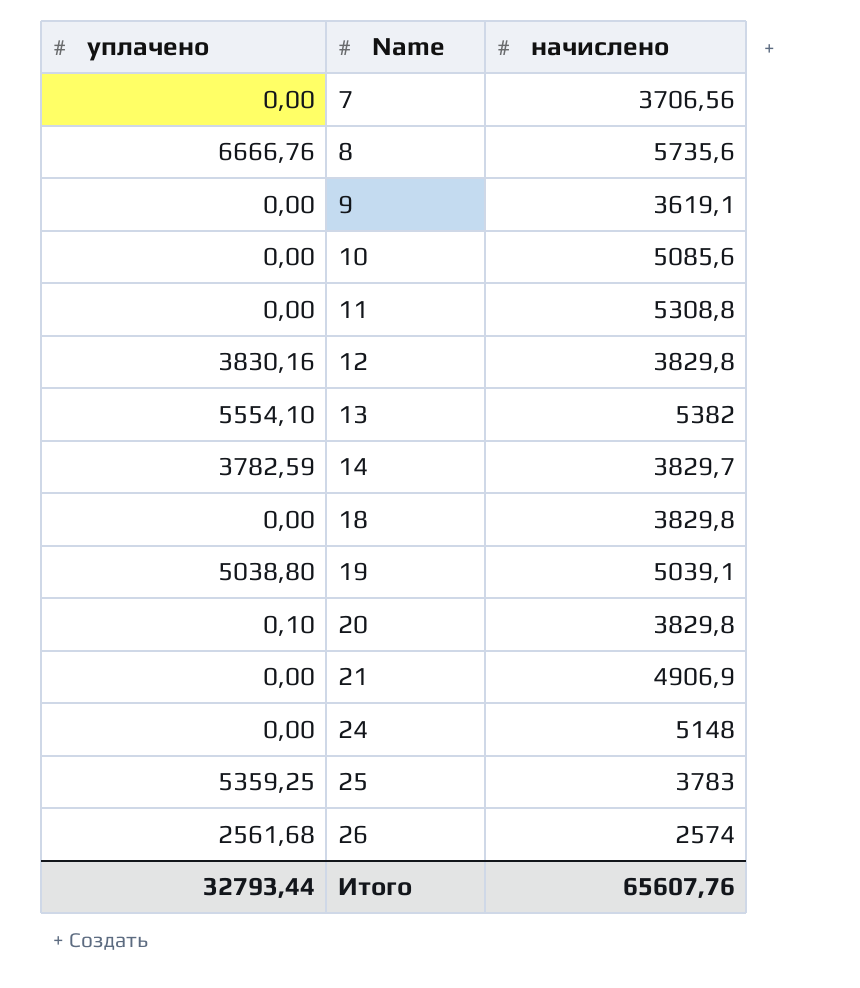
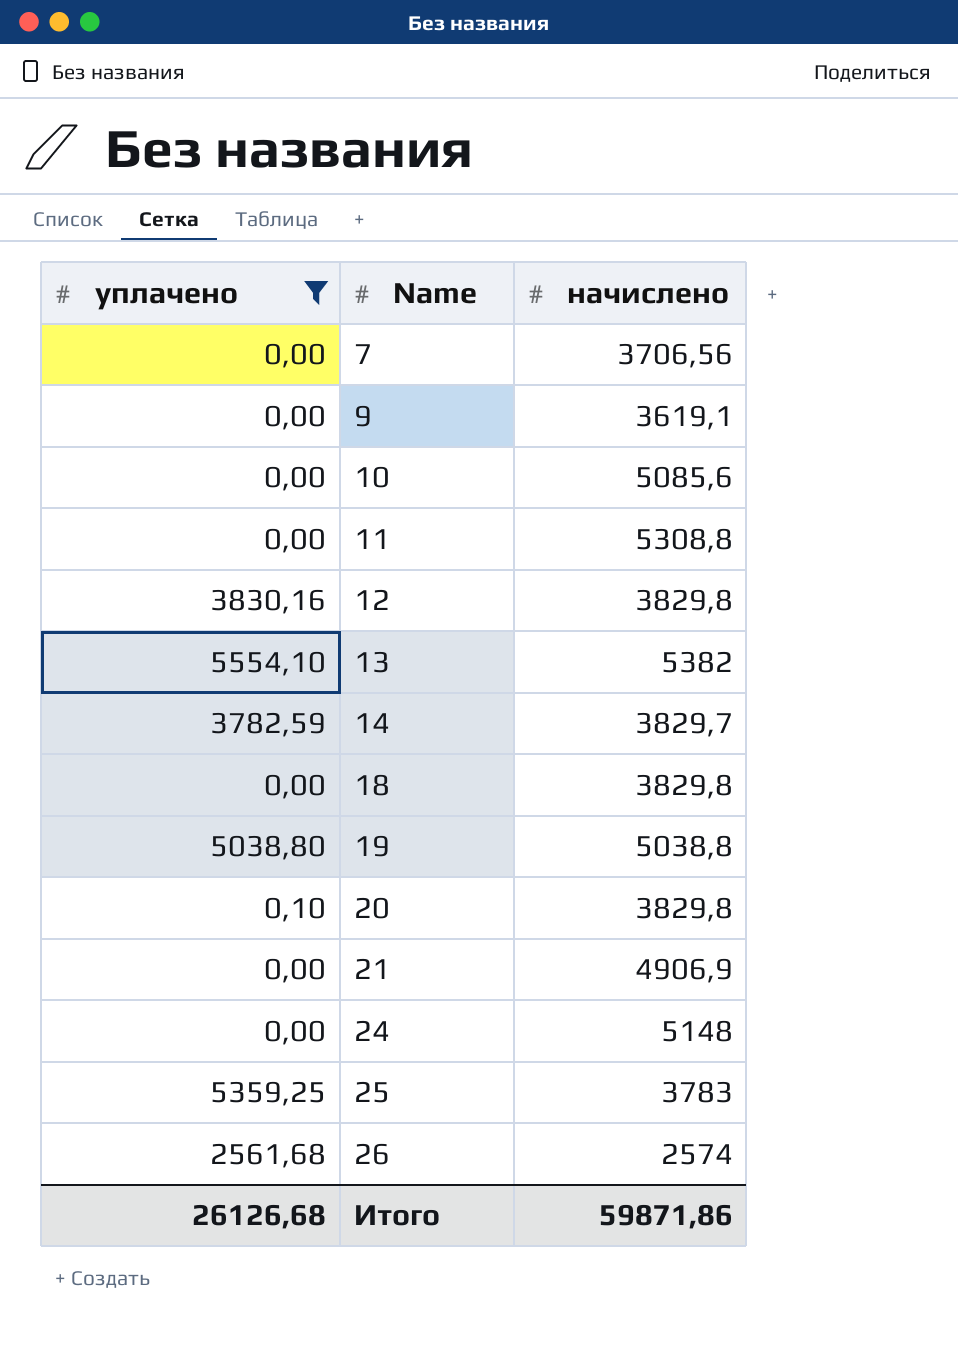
filter: none -> уплачено != 6666,76
19 | начислено: 5039,1 -> 5038,8
Итого | уплачено: 32793,44 -> 26126,68
Итого | начислено: 65607,76 -> 59871,86

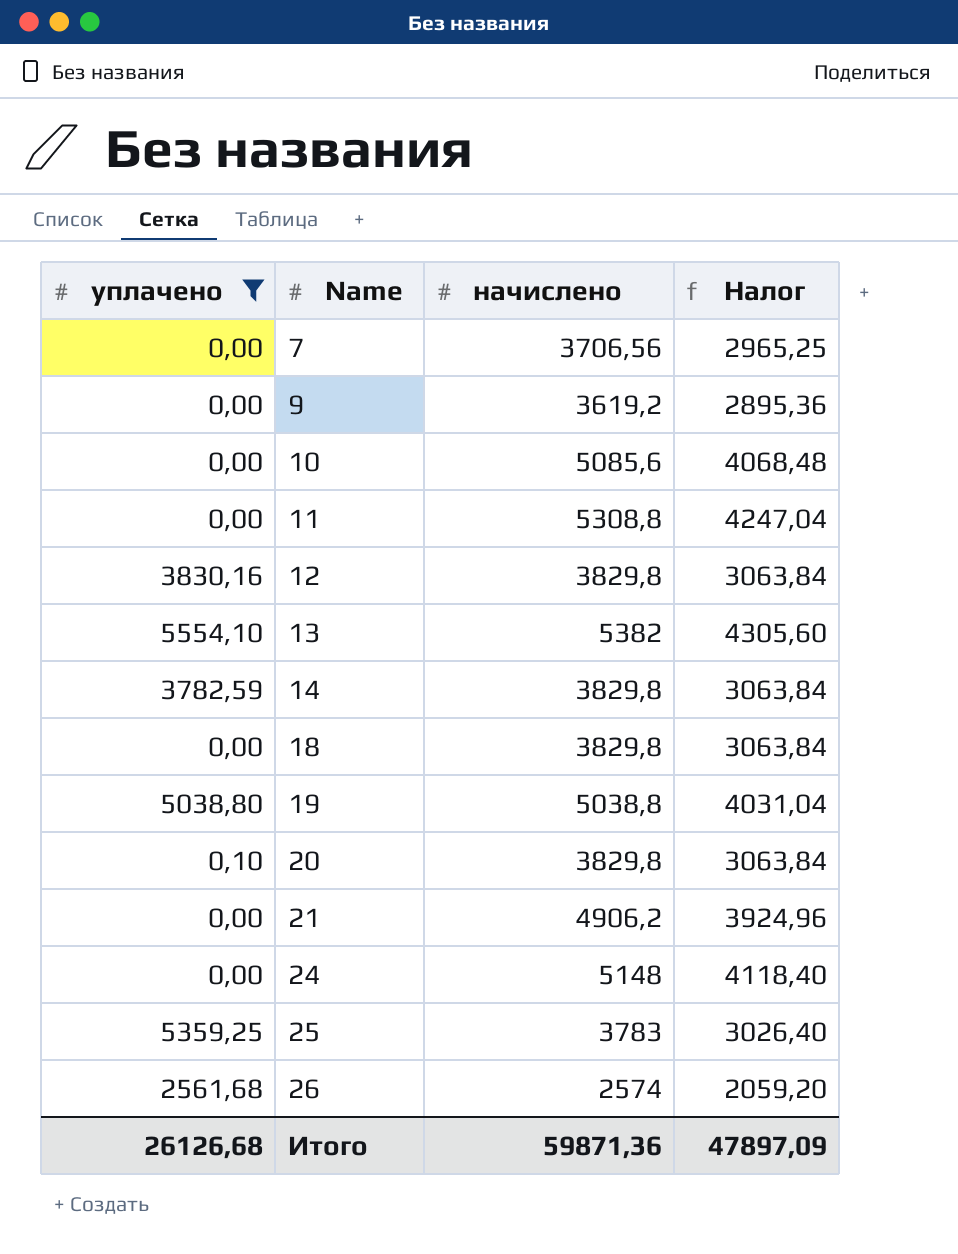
column Налог | formula: none -> [начислено] * 0,8
9 | начислено: 3619,1 -> 3619,2
14 | начислено: 3829,7 -> 3829,8
21 | начислено: 4906,9 -> 4906,2
Итого | начислено: 59871,86 -> 59871,36

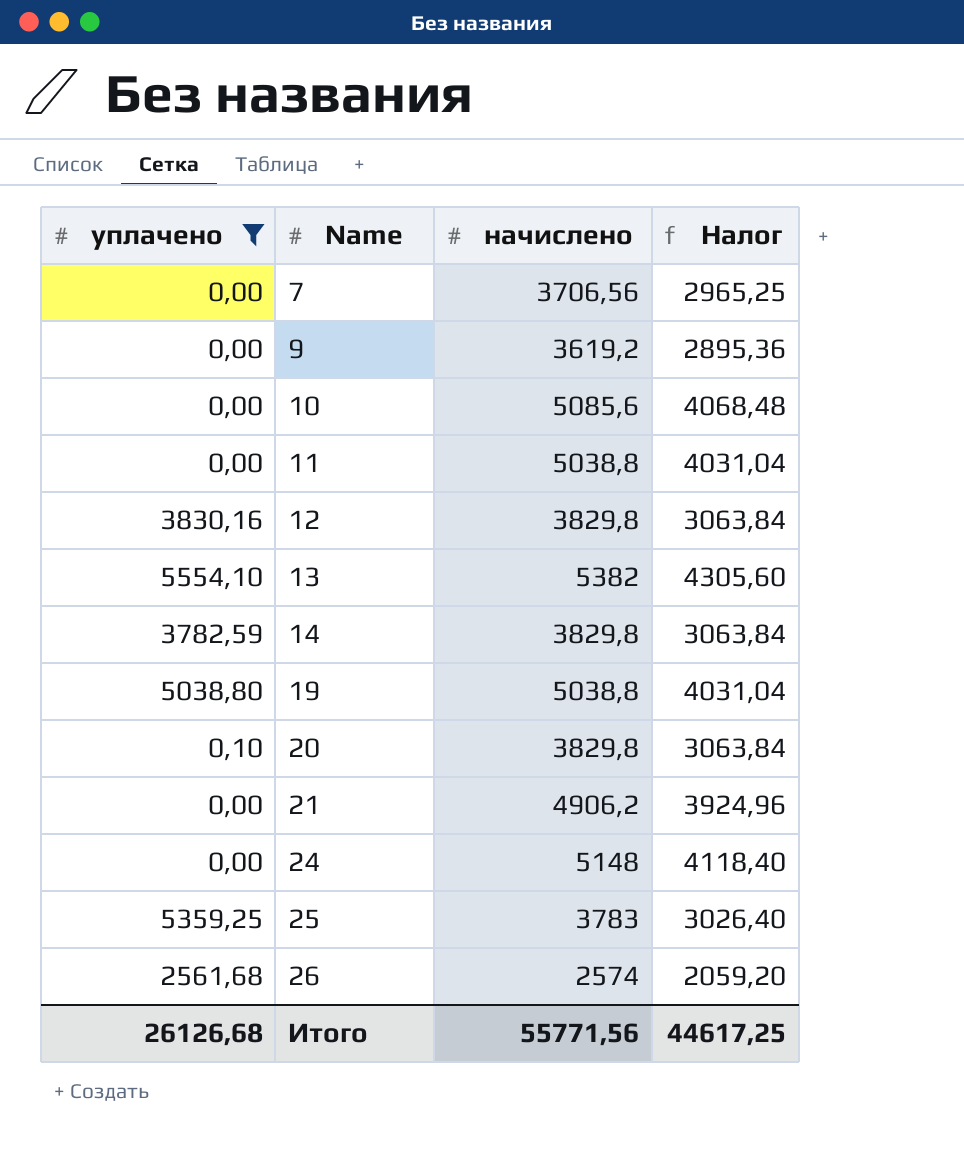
row 18: 0,00 | 3829,8 | 3063,84 -> none
11 | начислено: 5308,8 -> 5038,8
11 | Налог: 4247,04 -> 4031,04
Итого | начислено: 59871,36 -> 55771,56
Итого | Налог: 47897,09 -> 44617,25

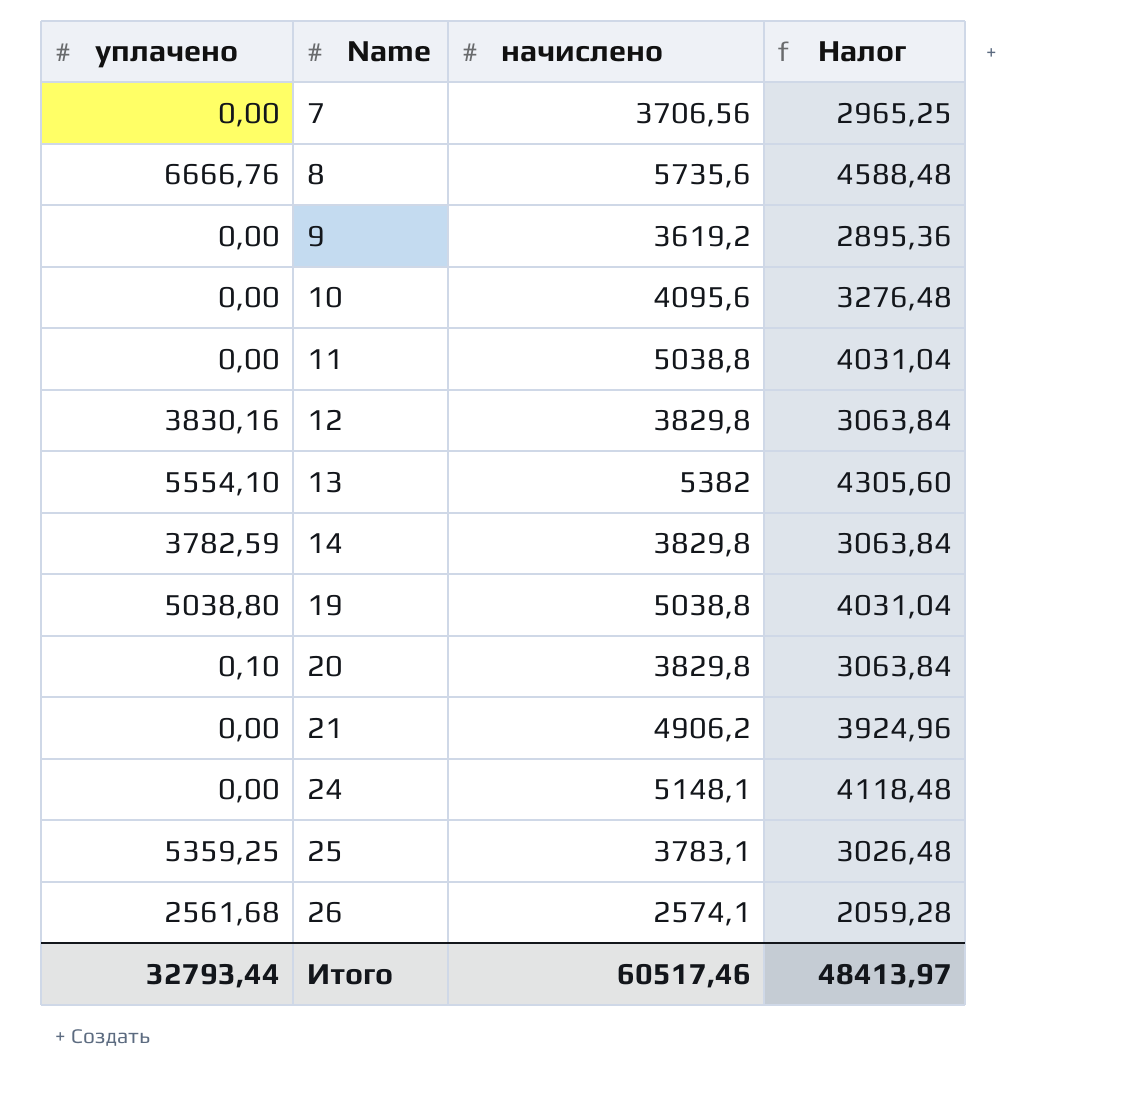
filter: уплачено != 6666,76 -> none
10 | начислено: 5085,6 -> 4095,6
10 | Налог: 4068,48 -> 3276,48
24 | начислено: 5148 -> 5148,1
24 | Налог: 4118,40 -> 4118,48
25 | начислено: 3783 -> 3783,1
25 | Налог: 3026,40 -> 3026,48
26 | начислено: 2574 -> 2574,1
26 | Налог: 2059,20 -> 2059,28
Итого | уплачено: 26126,68 -> 32793,44
Итого | начислено: 55771,56 -> 60517,46
Итого | Налог: 44617,25 -> 48413,97

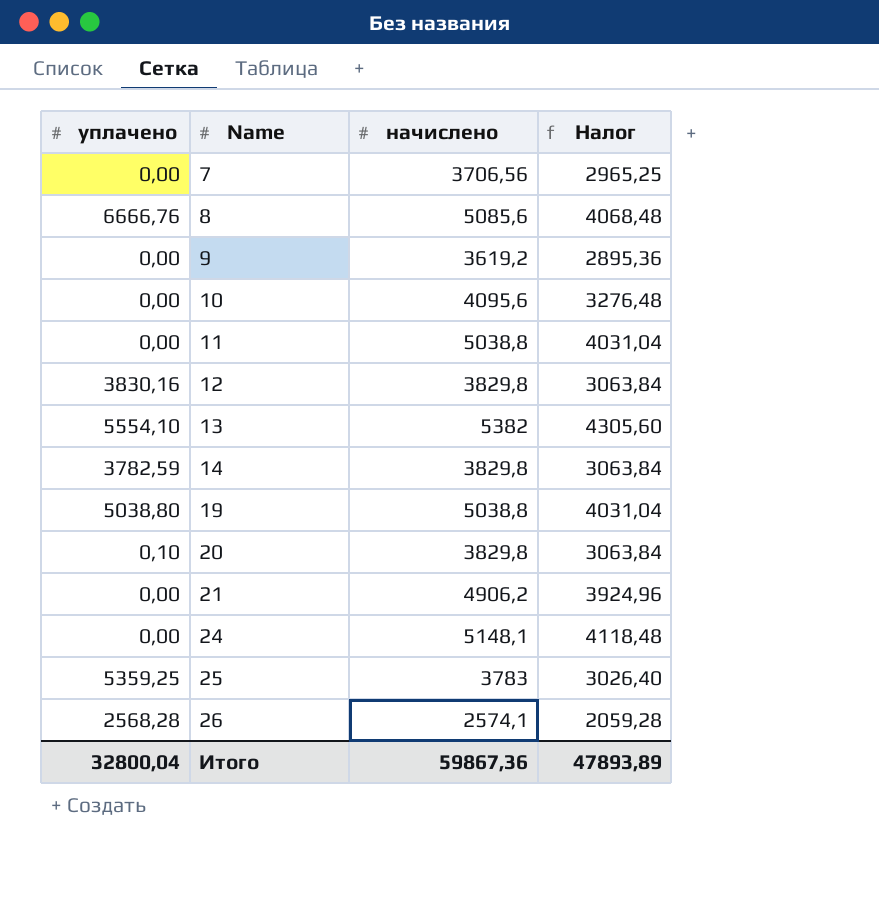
8 | начислено: 5735,6 -> 5085,6
8 | Налог: 4588,48 -> 4068,48
25 | начислено: 3783,1 -> 3783
25 | Налог: 3026,48 -> 3026,40
26 | уплачено: 2561,68 -> 2568,28
Итого | уплачено: 32793,44 -> 32800,04
Итого | начислено: 60517,46 -> 59867,36
Итого | Налог: 48413,97 -> 47893,89

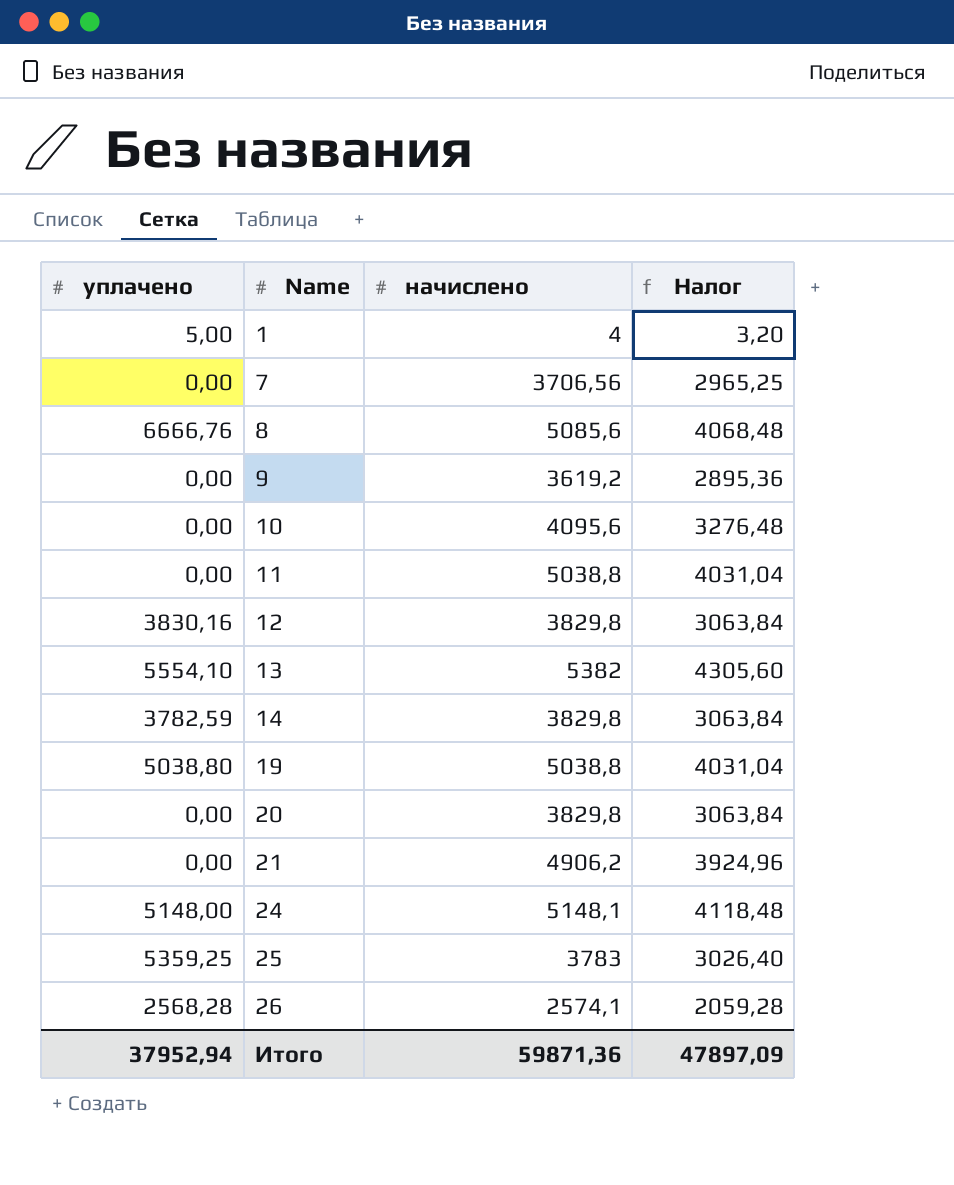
row 1: none -> 5,00 | 4 | 3,20
20 | уплачено: 0,10 -> 0,00
24 | уплачено: 0,00 -> 5148,00
Итого | уплачено: 32800,04 -> 37952,94
Итого | начислено: 59867,36 -> 59871,36
Итого | Налог: 47893,89 -> 47897,09

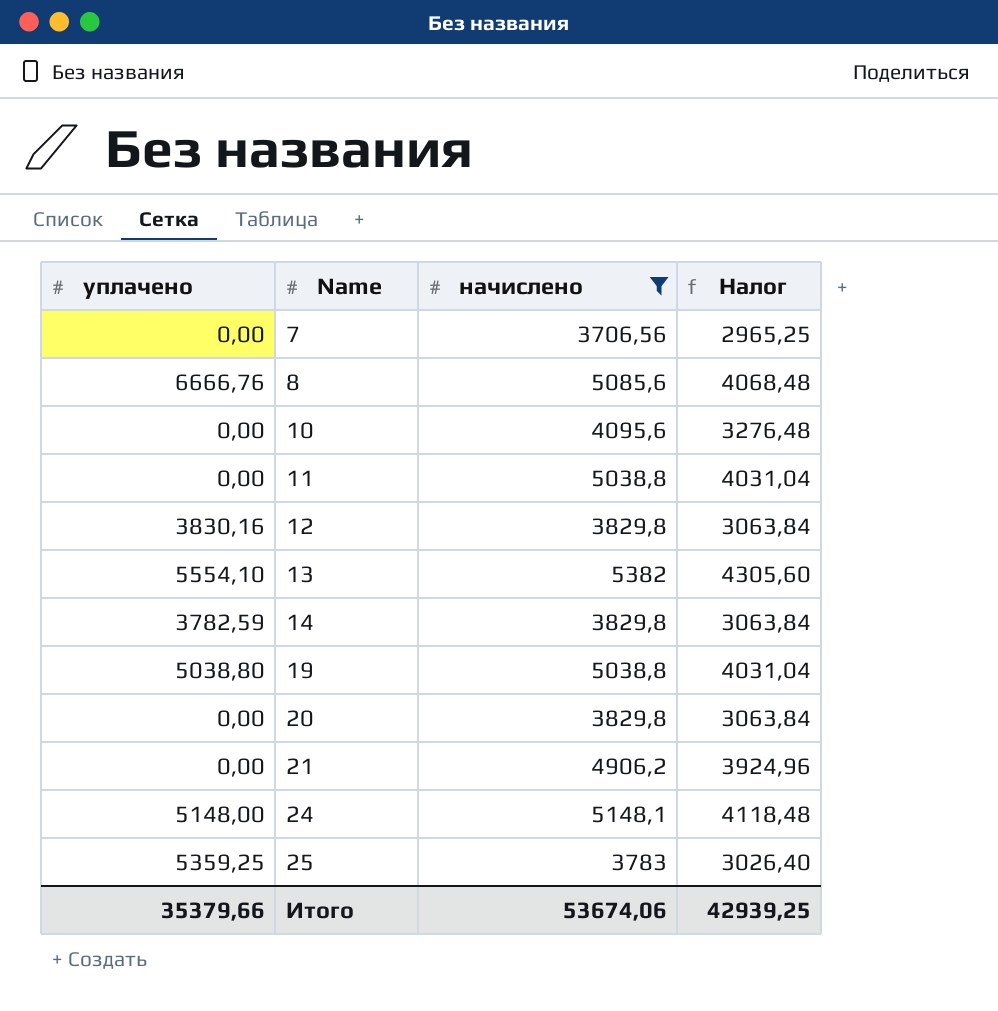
filter: none -> начислено >= 3706,56
Итого | уплачено: 37952,94 -> 35379,66
Итого | начислено: 59871,36 -> 53674,06
Итого | Налог: 47897,09 -> 42939,25

